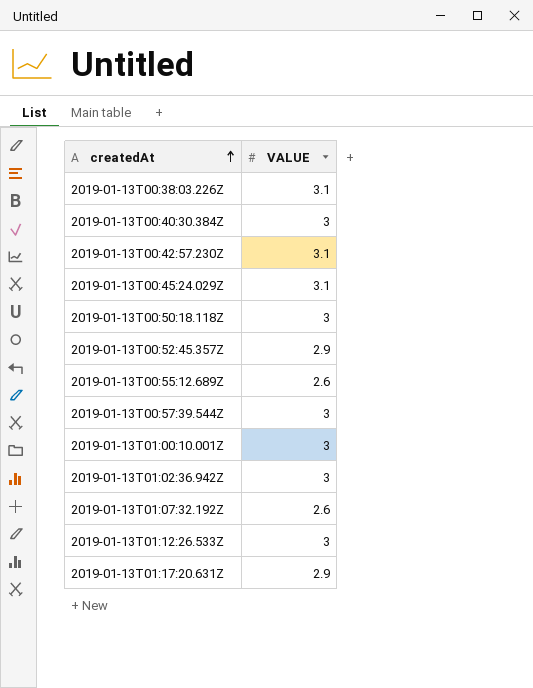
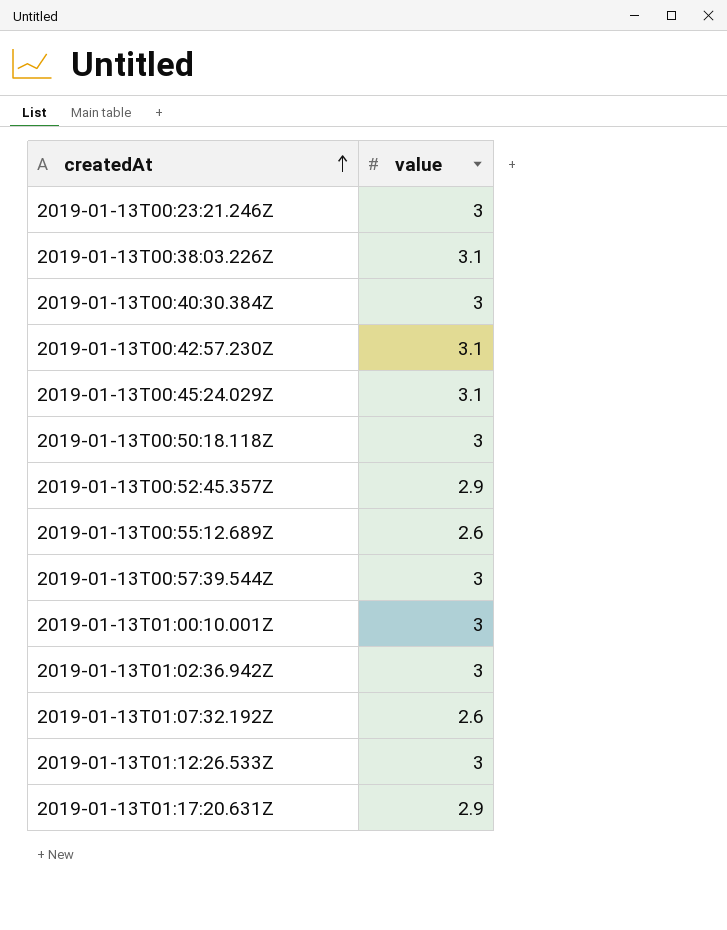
column name: VALUE -> value
row 2019-01-13T00:23:21.246Z: none -> 3

